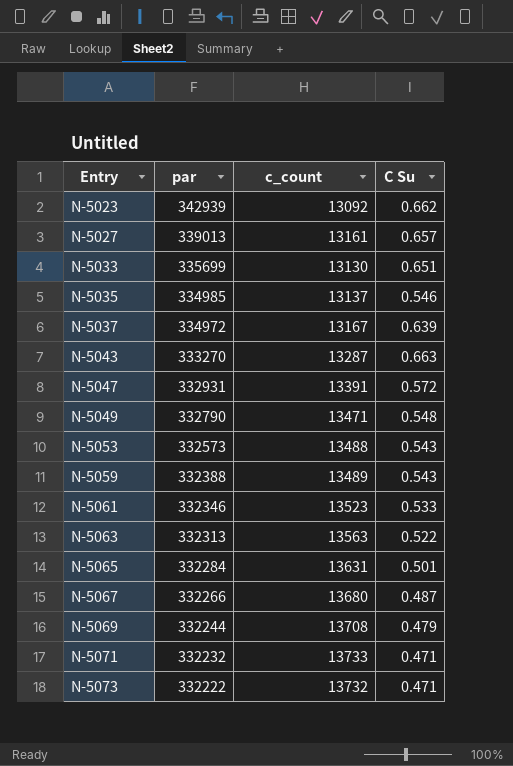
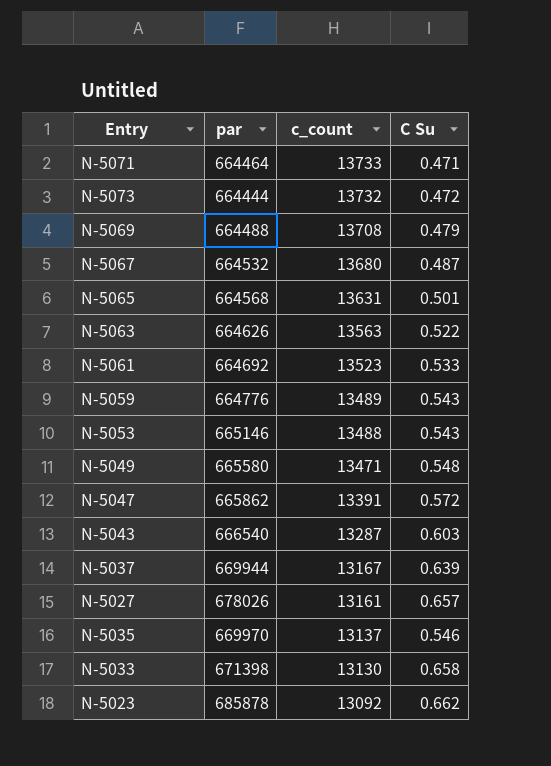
row order: Entry ascending -> c_count descending
N-5071 | par: 332232 -> 664464
N-5073 | par: 332222 -> 664444
N-5073 | C Su: 0.471 -> 0.472
N-5069 | par: 332244 -> 664488
N-5067 | par: 332266 -> 664532
N-5065 | par: 332284 -> 664568
N-5063 | par: 332313 -> 664626
N-5061 | par: 332346 -> 664692
N-5059 | par: 332388 -> 664776
N-5053 | par: 332573 -> 665146
N-5049 | par: 332790 -> 665580
N-5047 | par: 332931 -> 665862
N-5043 | par: 333270 -> 666540
N-5043 | C Su: 0.663 -> 0.603
N-5037 | par: 334972 -> 669944
N-5027 | par: 339013 -> 678026
N-5035 | par: 334985 -> 669970
N-5033 | par: 335699 -> 671398
N-5033 | C Su: 0.651 -> 0.658
N-5023 | par: 342939 -> 685878

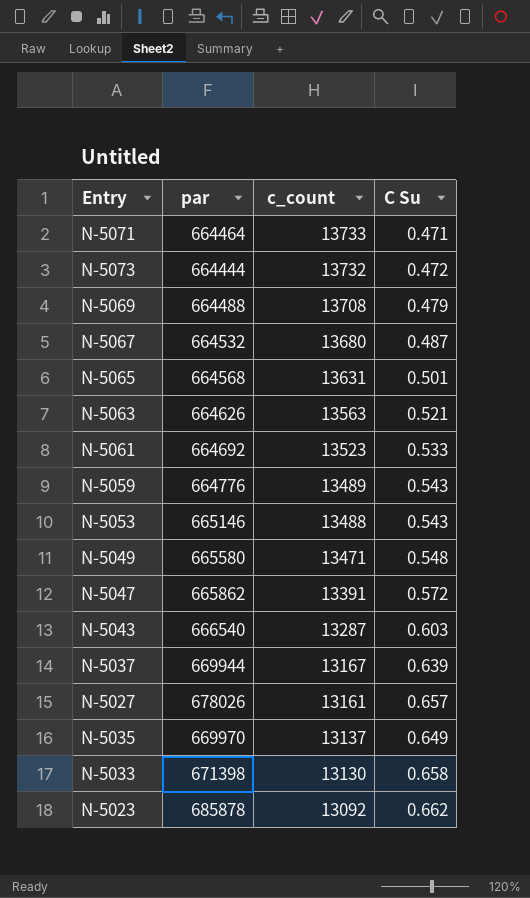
N-5063 | C Su: 0.522 -> 0.521
N-5035 | C Su: 0.546 -> 0.649

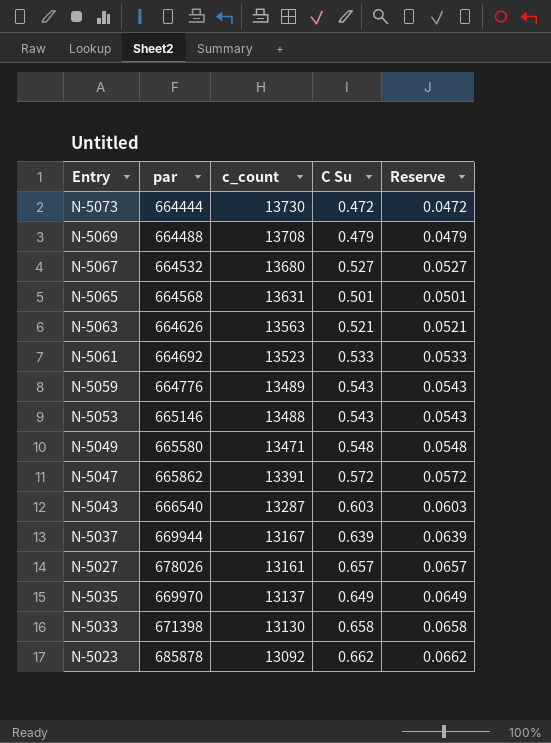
column Reserve | formula: none -> [C Su] * 0.1
row N-5071: 664464 | 13733 | 0.471 -> none
N-5073 | c_count: 13732 -> 13730
N-5067 | C Su: 0.487 -> 0.527

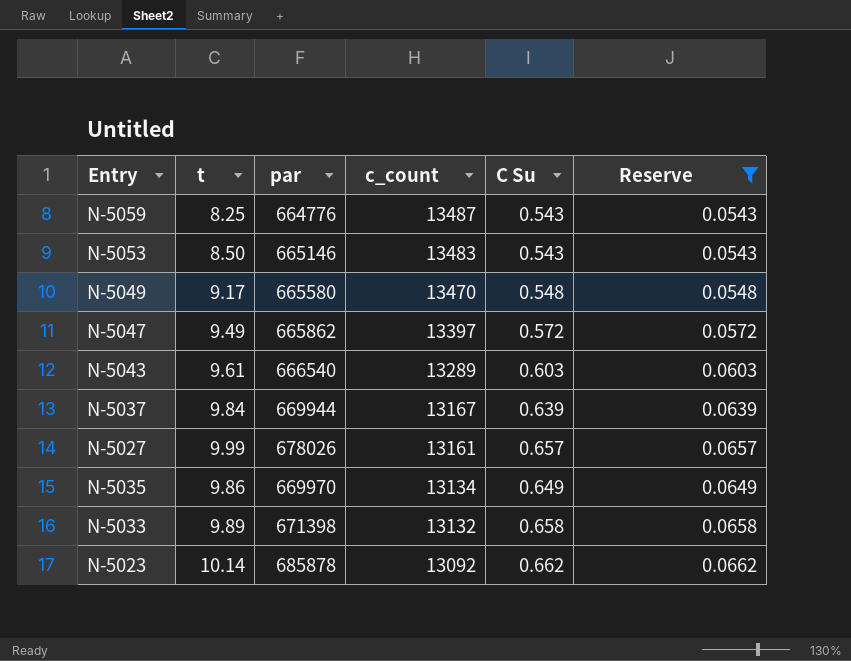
filter: none -> Reserve >= 0.0543
column t | position: none -> 2
N-5059 | c_count: 13489 -> 13487
N-5053 | c_count: 13488 -> 13483
N-5049 | c_count: 13471 -> 13470
N-5047 | c_count: 13391 -> 13397
N-5043 | c_count: 13287 -> 13289
N-5035 | c_count: 13137 -> 13134
N-5033 | c_count: 13130 -> 13132

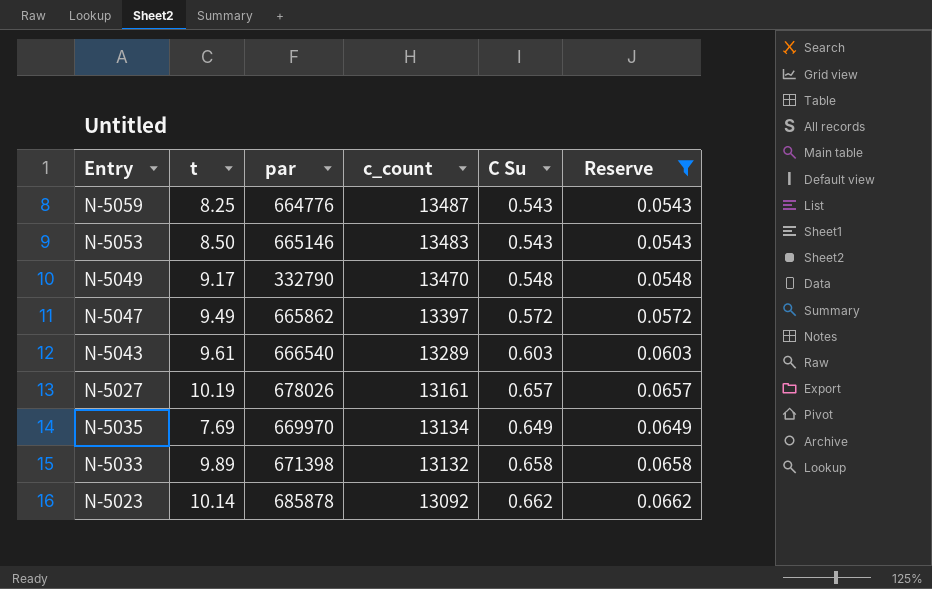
row N-5037: 9.84 | 669944 | 13167 | 0.639 | 0.0639 -> none
N-5049 | par: 665580 -> 332790
N-5027 | t: 9.99 -> 10.19
N-5035 | t: 9.86 -> 7.69

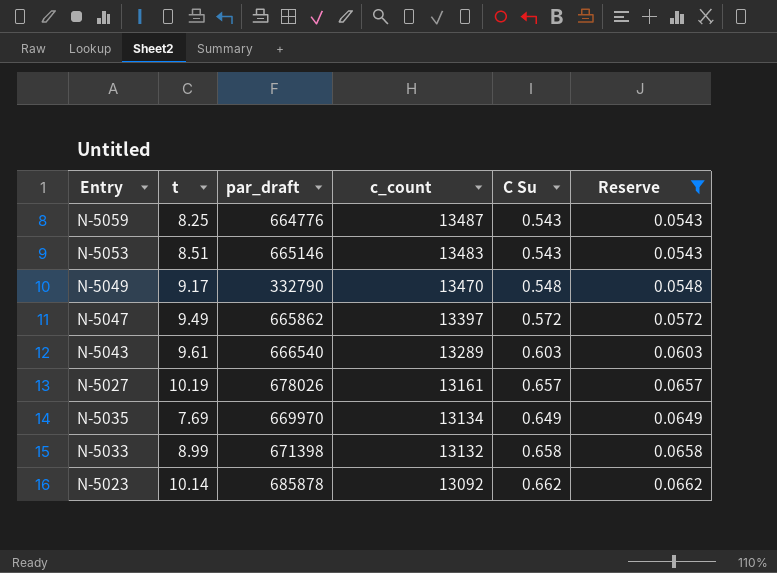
column name: par -> par_draft
N-5053 | t: 8.50 -> 8.51
N-5033 | t: 9.89 -> 8.99

